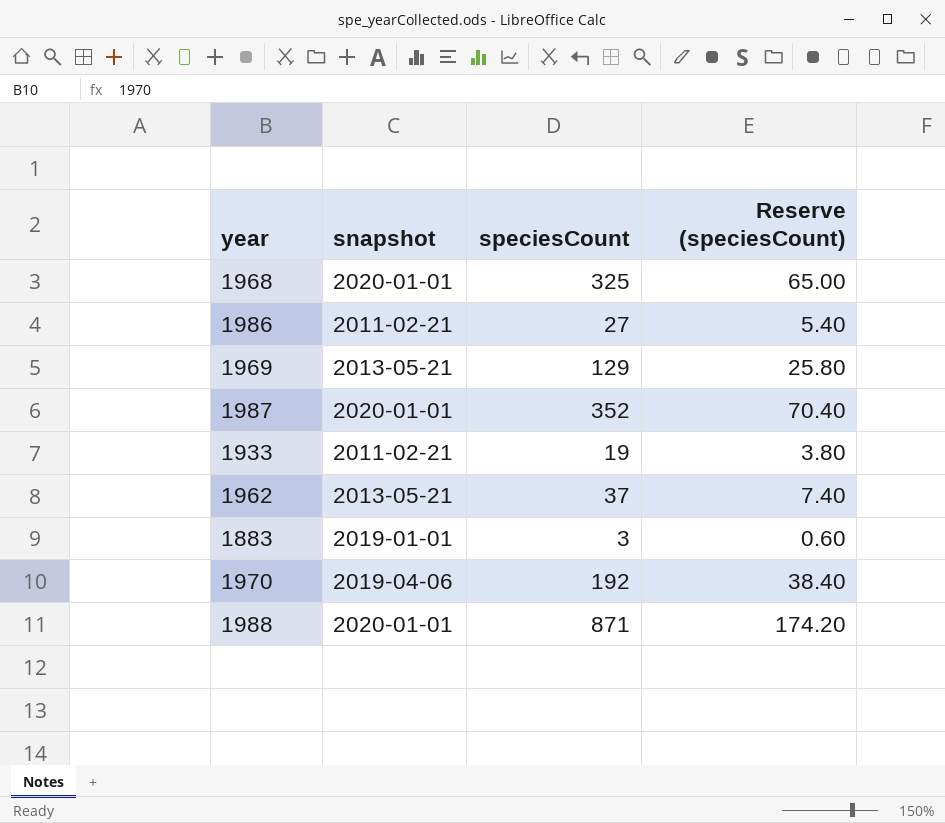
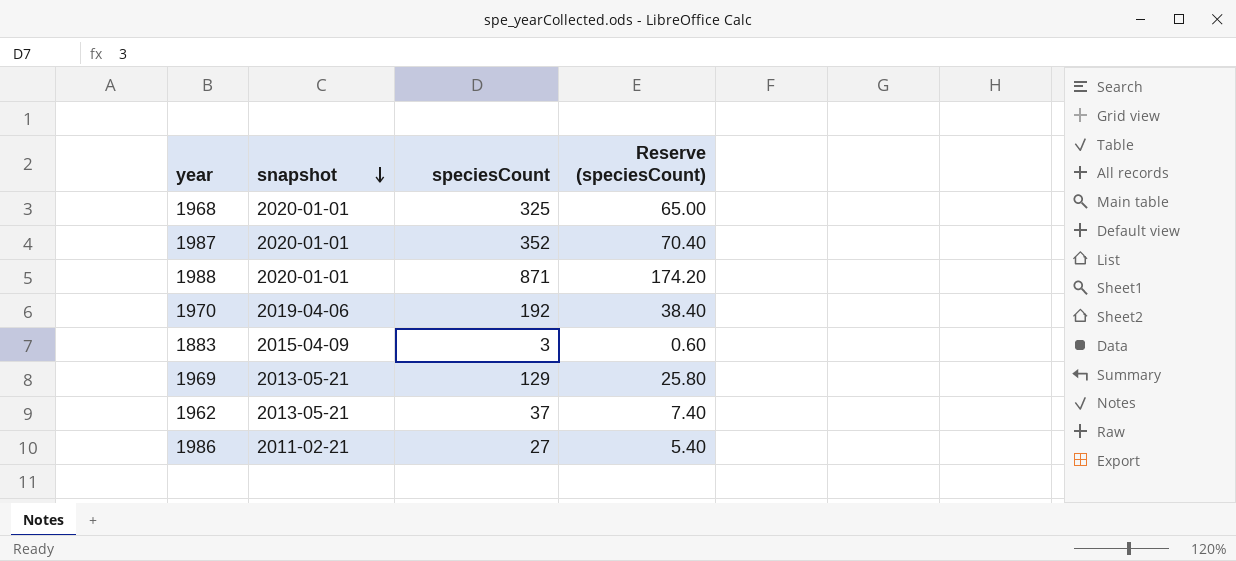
row order: none -> snapshot descending
row 1933: 2011-02-21 | 19 | 3.80 -> none
1883 | snapshot: 2019-01-01 -> 2015-04-09

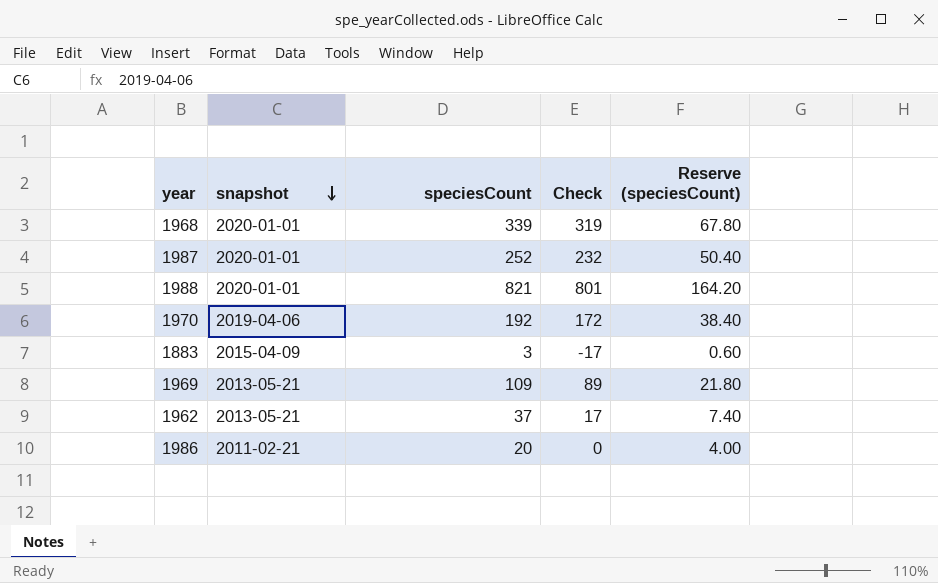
column Check | formula: none -> [speciesCount] - 20
1968 | speciesCount: 325 -> 339
1968 | Reserve (speciesCount): 65.00 -> 67.80
1987 | speciesCount: 352 -> 252
1987 | Reserve (speciesCount): 70.40 -> 50.40
1988 | speciesCount: 871 -> 821
1988 | Reserve (speciesCount): 174.20 -> 164.20
1969 | speciesCount: 129 -> 109
1969 | Reserve (speciesCount): 25.80 -> 21.80
1986 | speciesCount: 27 -> 20
1986 | Reserve (speciesCount): 5.40 -> 4.00

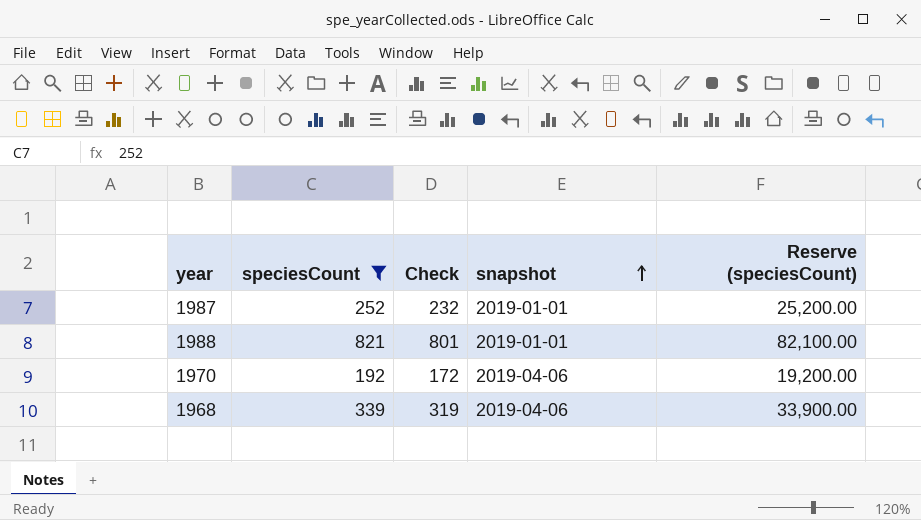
filter: none -> speciesCount >= 192
row order: snapshot descending -> snapshot ascending
column snapshot | position: 2 -> 4
column Reserve (speciesCount) | formula: [speciesCount] * 0.2 -> [speciesCount] * 100
1987 | snapshot: 2020-01-01 -> 2019-01-01
1988 | snapshot: 2020-01-01 -> 2019-01-01
1968 | snapshot: 2020-01-01 -> 2019-04-06

